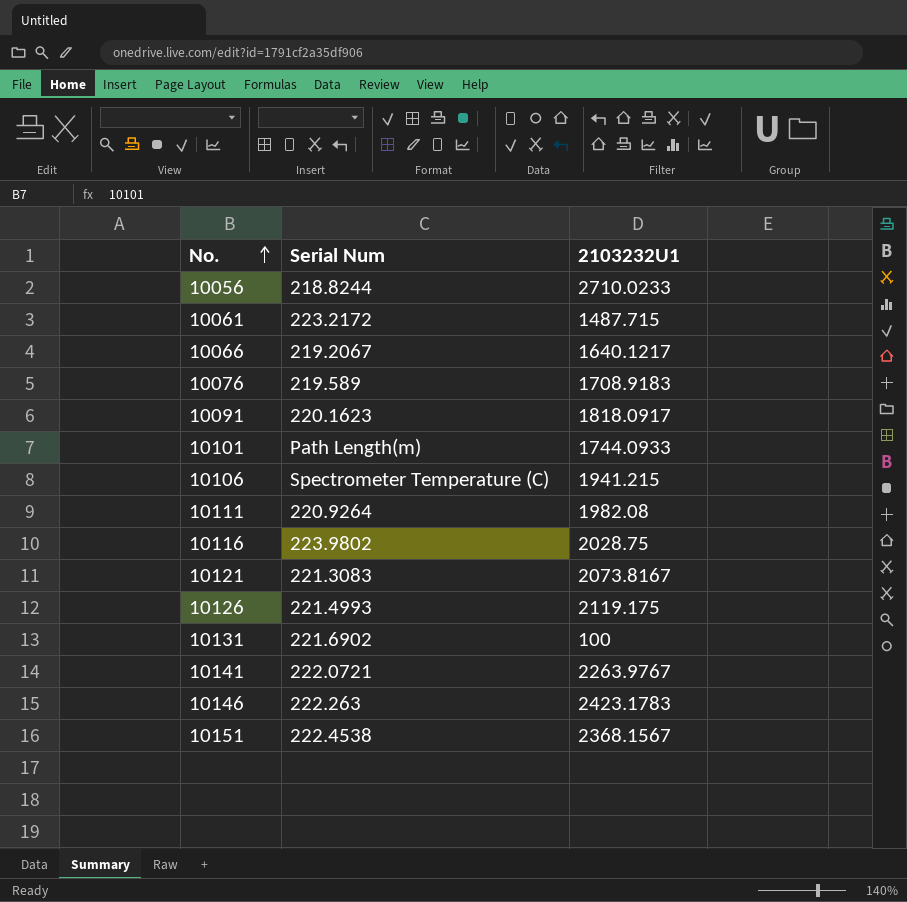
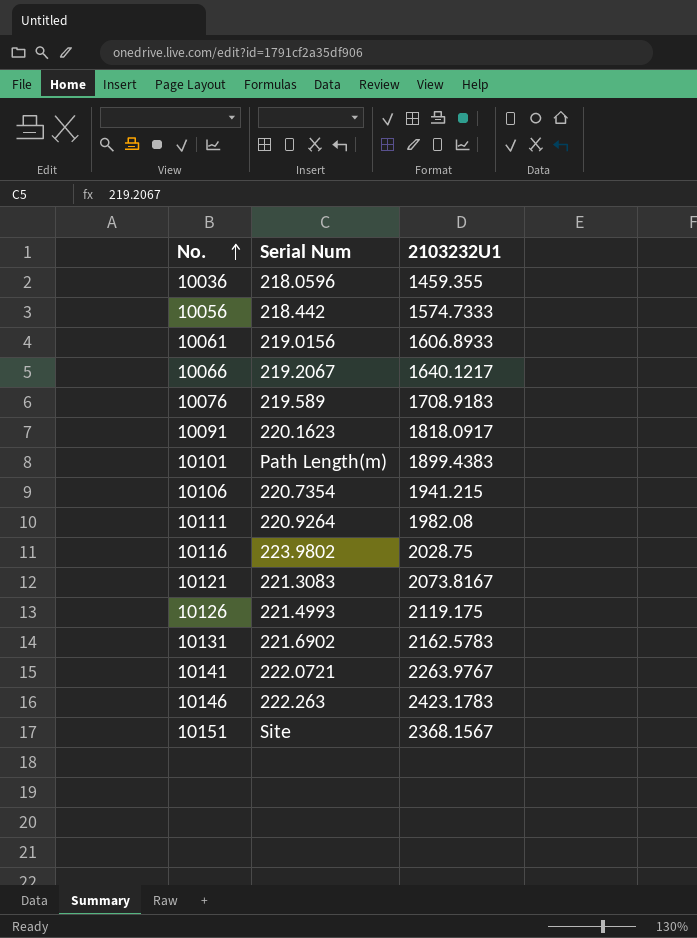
row 10036: none -> 218.0596 | 1459.355
10056 | Serial Num: 218.8244 -> 218.442
10056 | 2103232U1: 2710.0233 -> 1574.7333
10061 | Serial Num: 223.2172 -> 219.0156
10061 | 2103232U1: 1487.715 -> 1606.8933
10101 | 2103232U1: 1744.0933 -> 1899.4383
10106 | Serial Num: Spectrometer Temperature (C) -> 220.7354
10131 | 2103232U1: 100 -> 2162.5783
10151 | Serial Num: 222.4538 -> Site

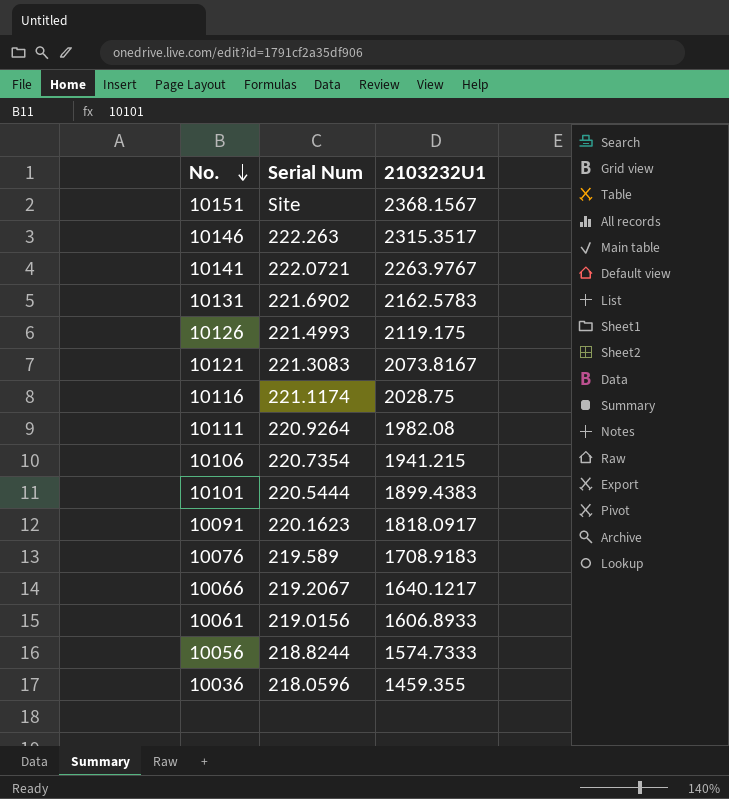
row order: No. ascending -> No. descending
10146 | 2103232U1: 2423.1783 -> 2315.3517
10116 | Serial Num: 223.9802 -> 221.1174
10101 | Serial Num: Path Length(m) -> 220.5444
10056 | Serial Num: 218.442 -> 218.8244

